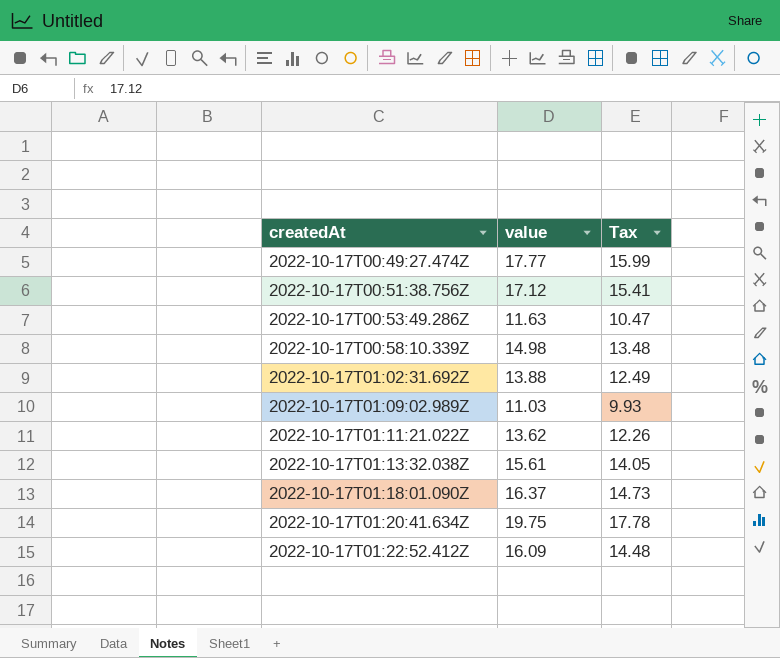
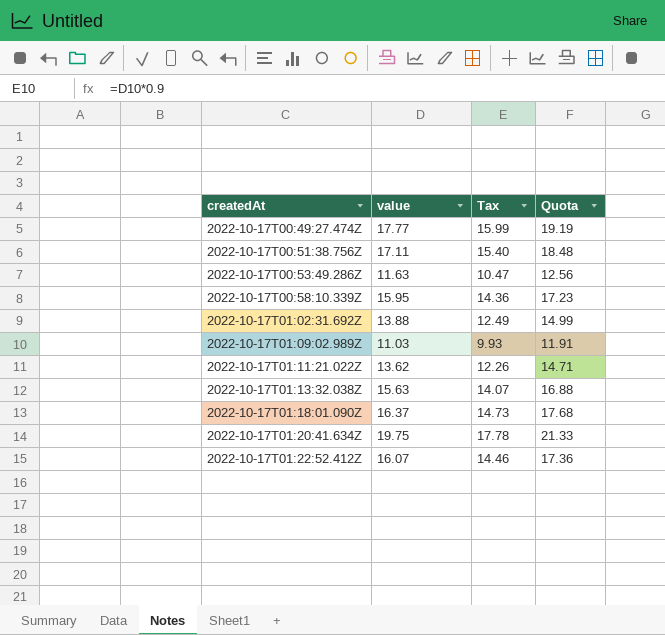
column Quota | formula: none -> [value] * 1.08
2022-10-17T00:51:38.756Z | value: 17.12 -> 17.11
2022-10-17T00:51:38.756Z | Tax: 15.41 -> 15.40
2022-10-17T00:58:10.339Z | value: 14.98 -> 15.95
2022-10-17T00:58:10.339Z | Tax: 13.48 -> 14.36
2022-10-17T01:13:32.038Z | value: 15.61 -> 15.63
2022-10-17T01:13:32.038Z | Tax: 14.05 -> 14.07
2022-10-17T01:22:52.412Z | value: 16.09 -> 16.07
2022-10-17T01:22:52.412Z | Tax: 14.48 -> 14.46

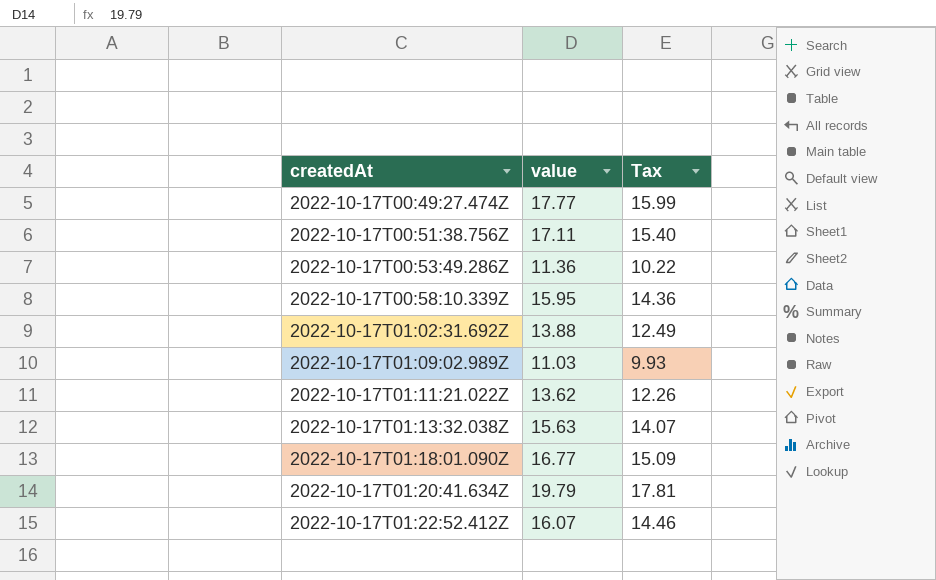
column Quota | formula: [value] * 1.08 -> none
2022-10-17T00:53:49.286Z | value: 11.63 -> 11.36
2022-10-17T00:53:49.286Z | Tax: 10.47 -> 10.22
2022-10-17T01:18:01.090Z | value: 16.37 -> 16.77
2022-10-17T01:18:01.090Z | Tax: 14.73 -> 15.09
2022-10-17T01:20:41.634Z | value: 19.75 -> 19.79
2022-10-17T01:20:41.634Z | Tax: 17.78 -> 17.81

